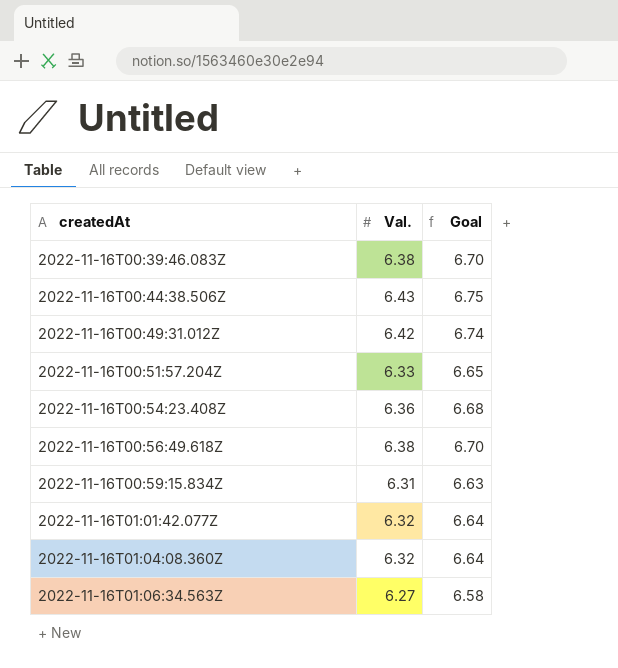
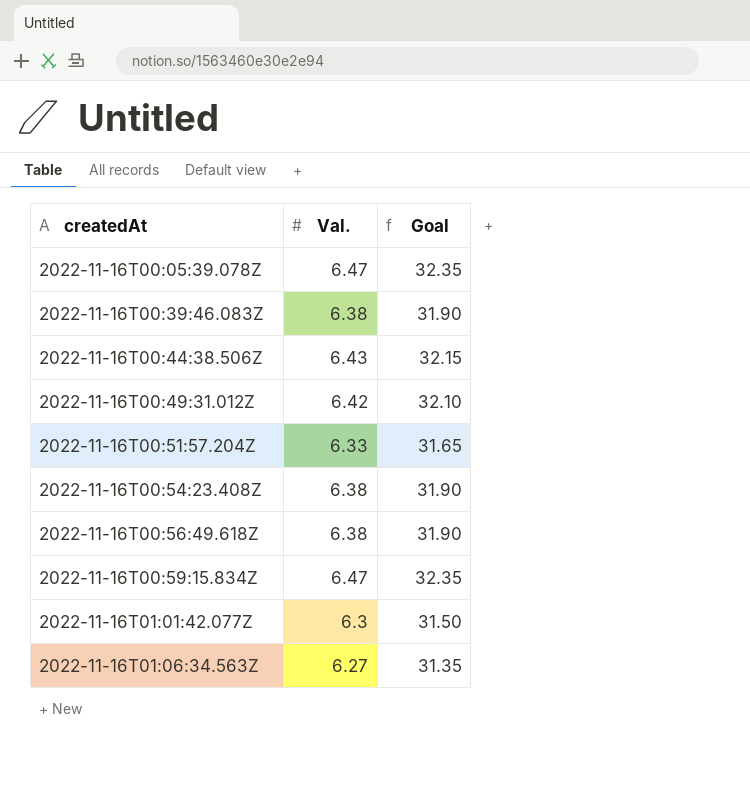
column Goal | formula: [Val.] * 1.05 -> [Val.] * 5
row 2022-11-16T01:04:08.360Z: 6.32 | 6.64 -> none
row 2022-11-16T00:05:39.078Z: none -> 6.47 | 32.35
2022-11-16T00:54:23.408Z | Val.: 6.36 -> 6.38
2022-11-16T00:59:15.834Z | Val.: 6.31 -> 6.47
2022-11-16T01:01:42.077Z | Val.: 6.32 -> 6.3

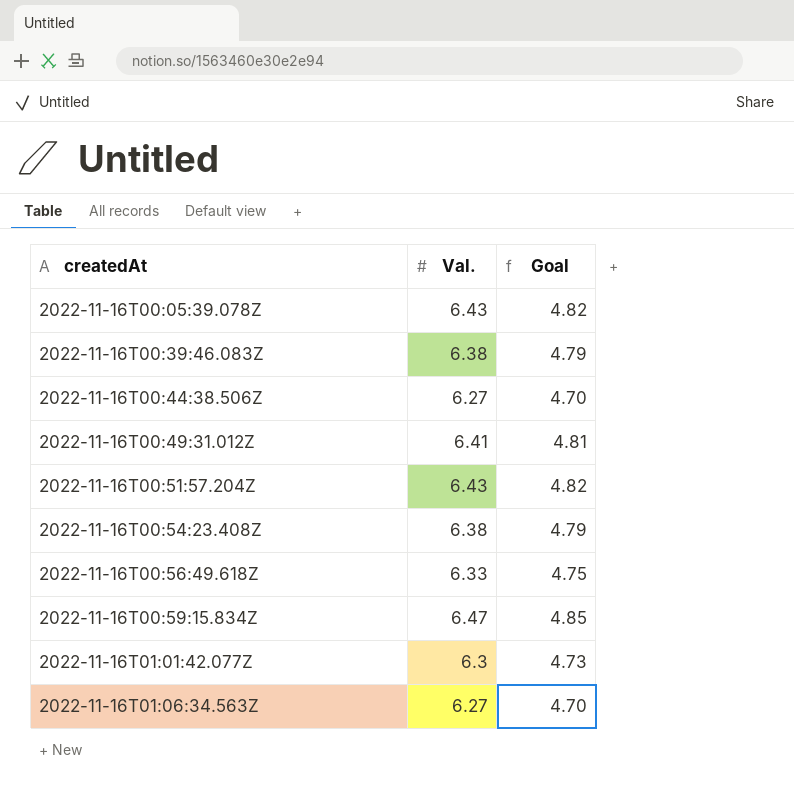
column Goal | formula: [Val.] * 5 -> [Val.] * 0.75
2022-11-16T00:05:39.078Z | Val.: 6.47 -> 6.43
2022-11-16T00:44:38.506Z | Val.: 6.43 -> 6.27
2022-11-16T00:49:31.012Z | Val.: 6.42 -> 6.41
2022-11-16T00:51:57.204Z | Val.: 6.33 -> 6.43
2022-11-16T00:56:49.618Z | Val.: 6.38 -> 6.33

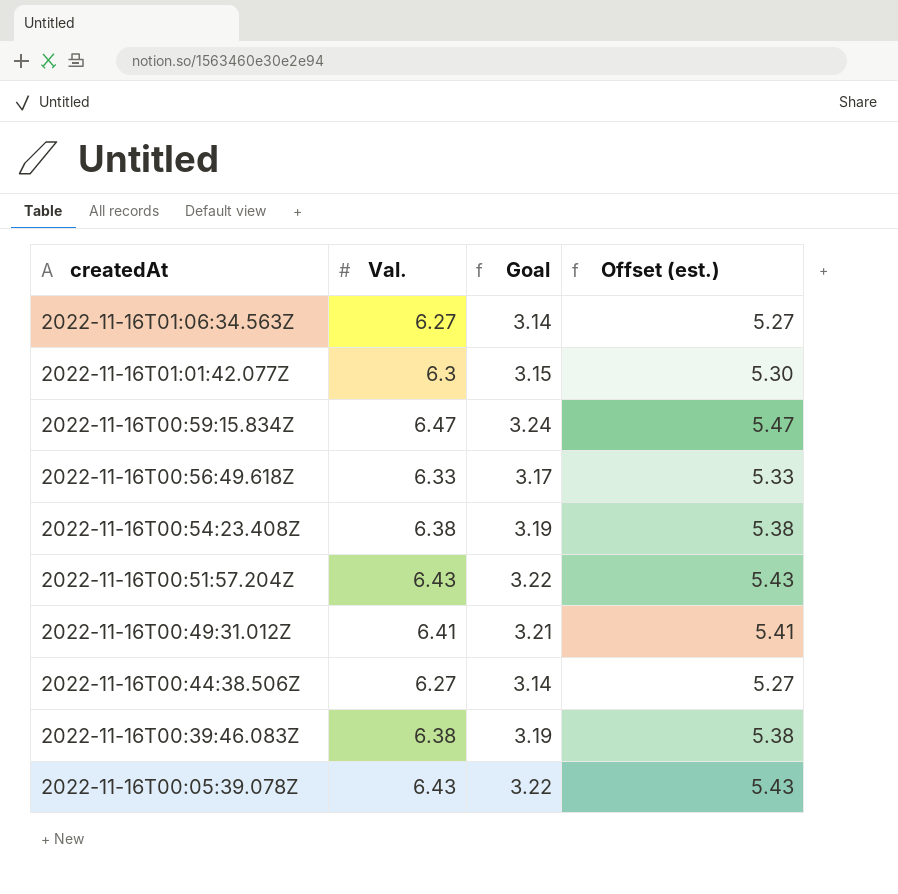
row order: createdAt ascending -> createdAt descending
column Goal | formula: [Val.] * 0.75 -> [Val.] * 0.5
column Offset (est.) | formula: none -> [Val.] - 1

